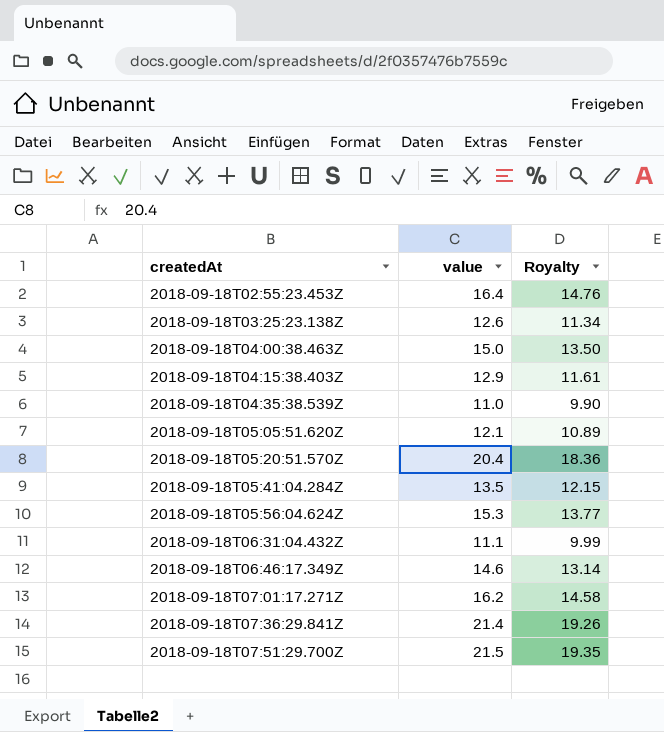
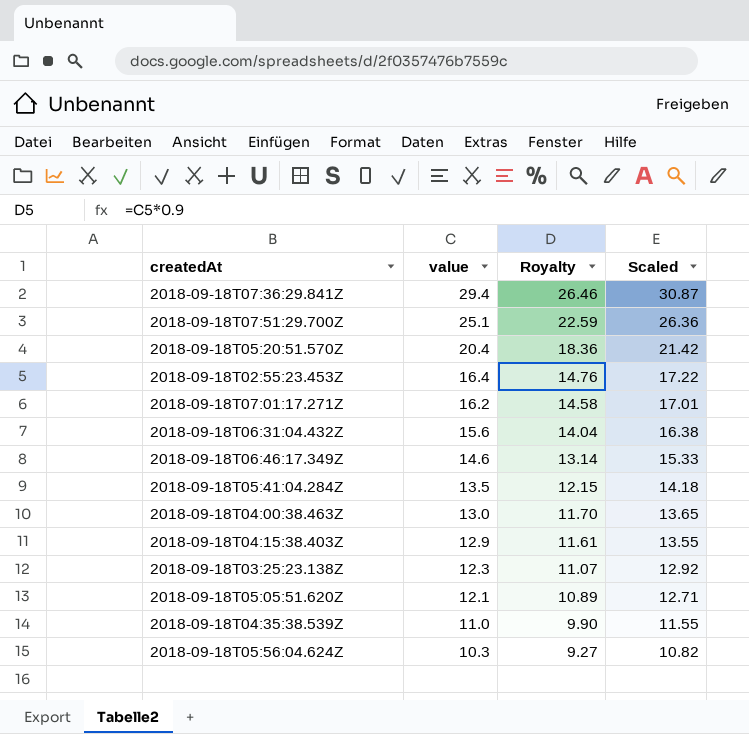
row order: createdAt ascending -> value descending
column Scaled | formula: none -> [value] * 1.05
2018-09-18T07:36:29.841Z | value: 21.4 -> 29.4
2018-09-18T07:36:29.841Z | Royalty: 19.26 -> 26.46
2018-09-18T07:51:29.700Z | value: 21.5 -> 25.1
2018-09-18T07:51:29.700Z | Royalty: 19.35 -> 22.59
2018-09-18T06:31:04.432Z | value: 11.1 -> 15.6
2018-09-18T06:31:04.432Z | Royalty: 9.99 -> 14.04
2018-09-18T04:00:38.463Z | value: 15.0 -> 13.0
2018-09-18T04:00:38.463Z | Royalty: 13.50 -> 11.70
2018-09-18T03:25:23.138Z | value: 12.6 -> 12.3
2018-09-18T03:25:23.138Z | Royalty: 11.34 -> 11.07
2018-09-18T05:56:04.624Z | value: 15.3 -> 10.3
2018-09-18T05:56:04.624Z | Royalty: 13.77 -> 9.27

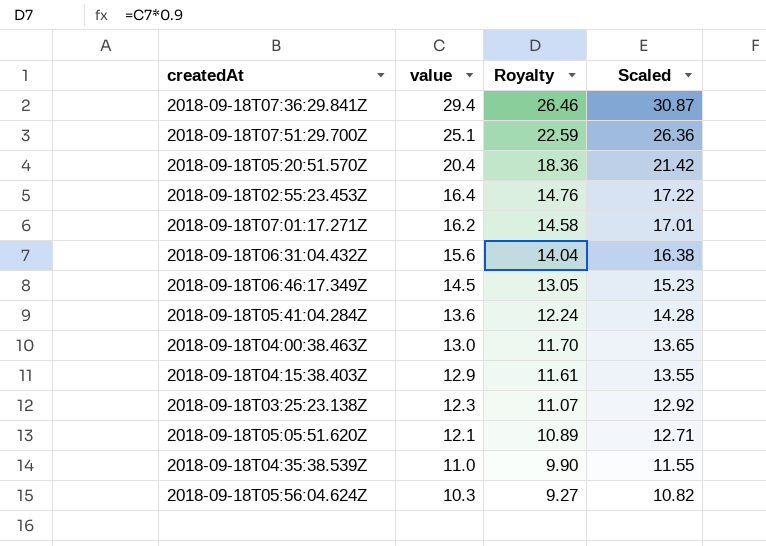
2018-09-18T06:46:17.349Z | value: 14.6 -> 14.5
2018-09-18T06:46:17.349Z | Royalty: 13.14 -> 13.05
2018-09-18T06:46:17.349Z | Scaled: 15.33 -> 15.23
2018-09-18T05:41:04.284Z | value: 13.5 -> 13.6
2018-09-18T05:41:04.284Z | Royalty: 12.15 -> 12.24
2018-09-18T05:41:04.284Z | Scaled: 14.18 -> 14.28

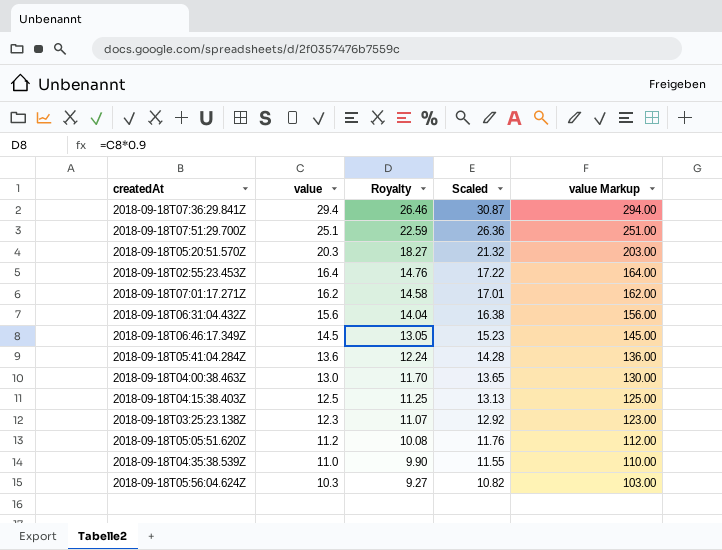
column value Markup | formula: none -> [value] * 10
2018-09-18T05:20:51.570Z | value: 20.4 -> 20.3
2018-09-18T05:20:51.570Z | Royalty: 18.36 -> 18.27
2018-09-18T05:20:51.570Z | Scaled: 21.42 -> 21.32
2018-09-18T04:15:38.403Z | value: 12.9 -> 12.5
2018-09-18T04:15:38.403Z | Royalty: 11.61 -> 11.25
2018-09-18T04:15:38.403Z | Scaled: 13.55 -> 13.13
2018-09-18T05:05:51.620Z | value: 12.1 -> 11.2
2018-09-18T05:05:51.620Z | Royalty: 10.89 -> 10.08
2018-09-18T05:05:51.620Z | Scaled: 12.71 -> 11.76

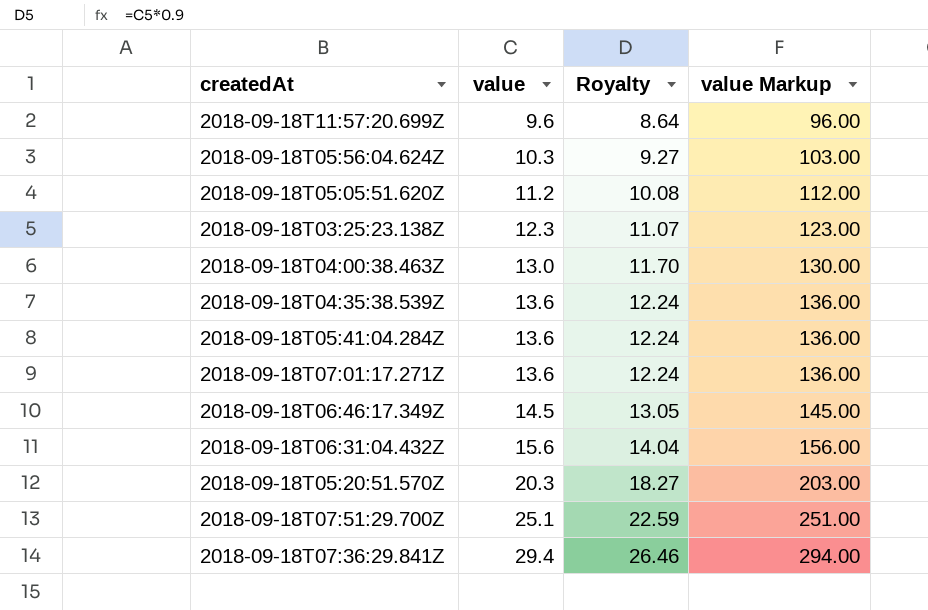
row order: value descending -> value ascending
column Scaled | formula: [value] * 1.05 -> none
row 2018-09-18T02:55:23.453Z: 16.4 | 14.76 | 17.22 | 164.00 -> none
row 2018-09-18T04:15:38.403Z: 12.5 | 11.25 | 13.13 | 125.00 -> none
row 2018-09-18T11:57:20.699Z: none -> 9.6 | 8.64 | 96.00
2018-09-18T04:35:38.539Z | value: 11.0 -> 13.6
2018-09-18T04:35:38.539Z | Royalty: 9.90 -> 12.24
2018-09-18T04:35:38.539Z | value Markup: 110.00 -> 136.00
2018-09-18T07:01:17.271Z | value: 16.2 -> 13.6
2018-09-18T07:01:17.271Z | Royalty: 14.58 -> 12.24
2018-09-18T07:01:17.271Z | value Markup: 162.00 -> 136.00

